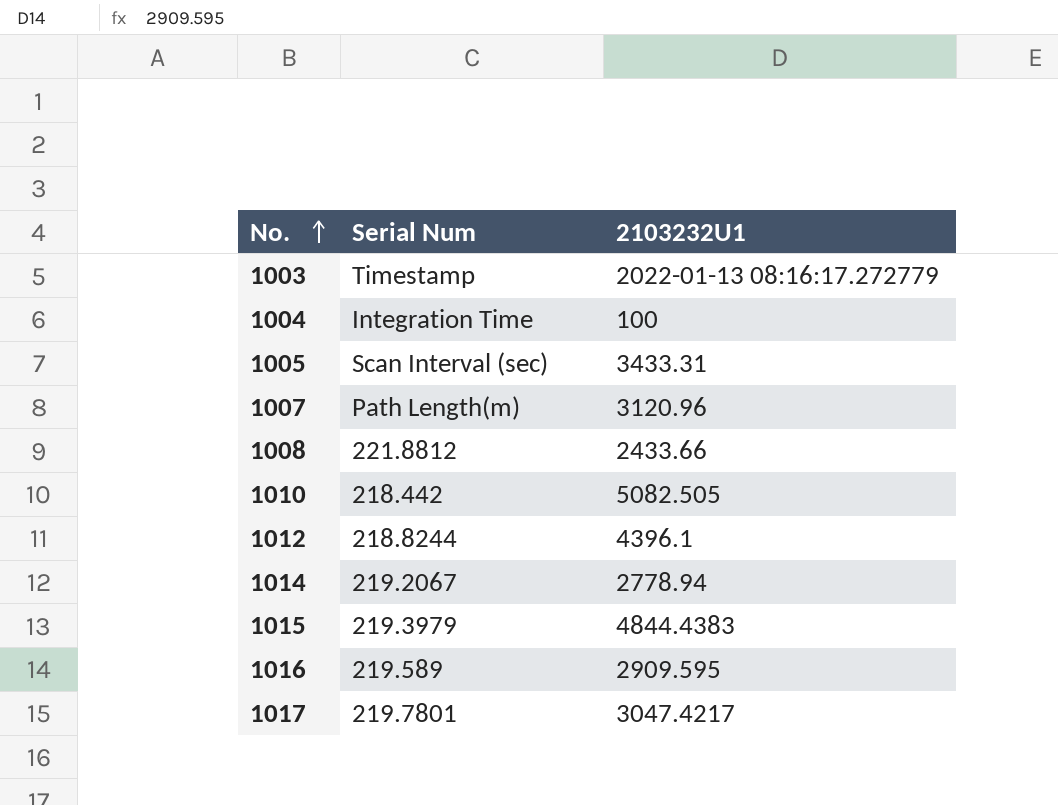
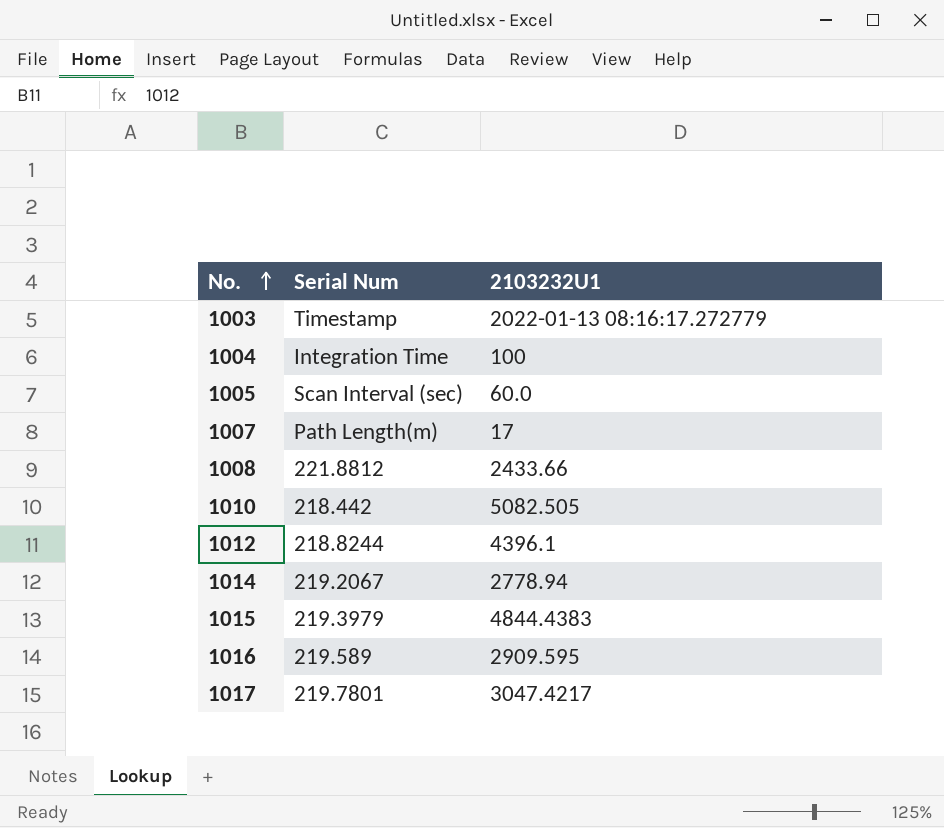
1005 | 2103232U1: 3433.31 -> 60.0
1007 | 2103232U1: 3120.96 -> 17

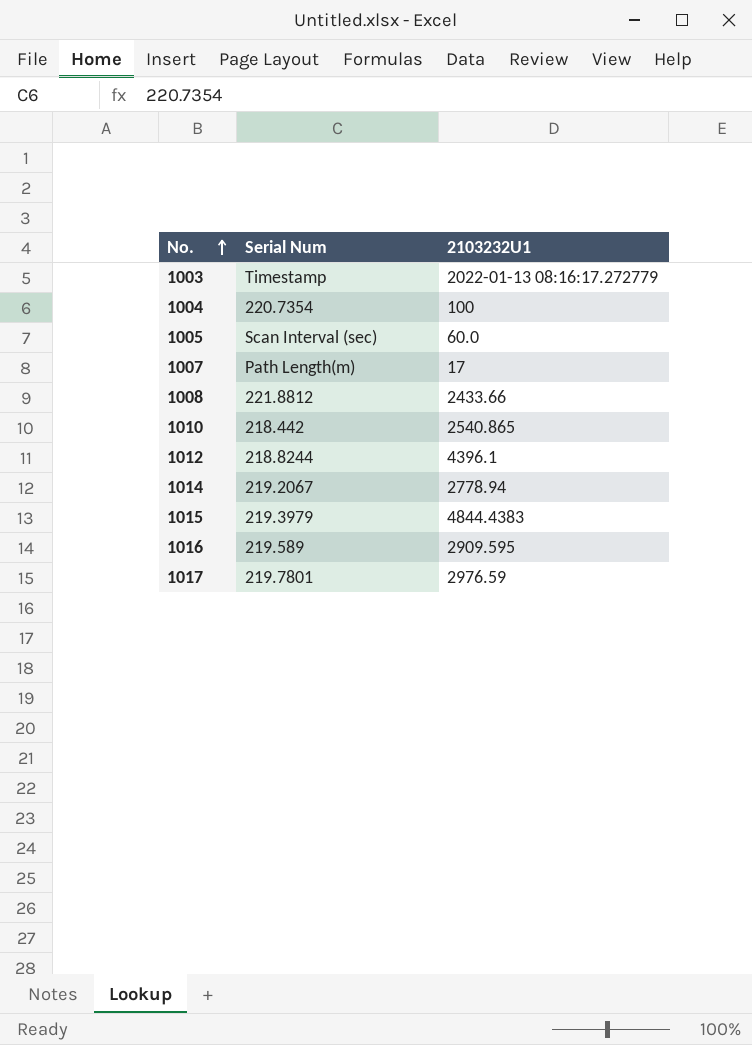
1004 | Serial Num: Integration Time -> 220.7354
1010 | 2103232U1: 5082.505 -> 2540.865
1017 | 2103232U1: 3047.4217 -> 2976.59

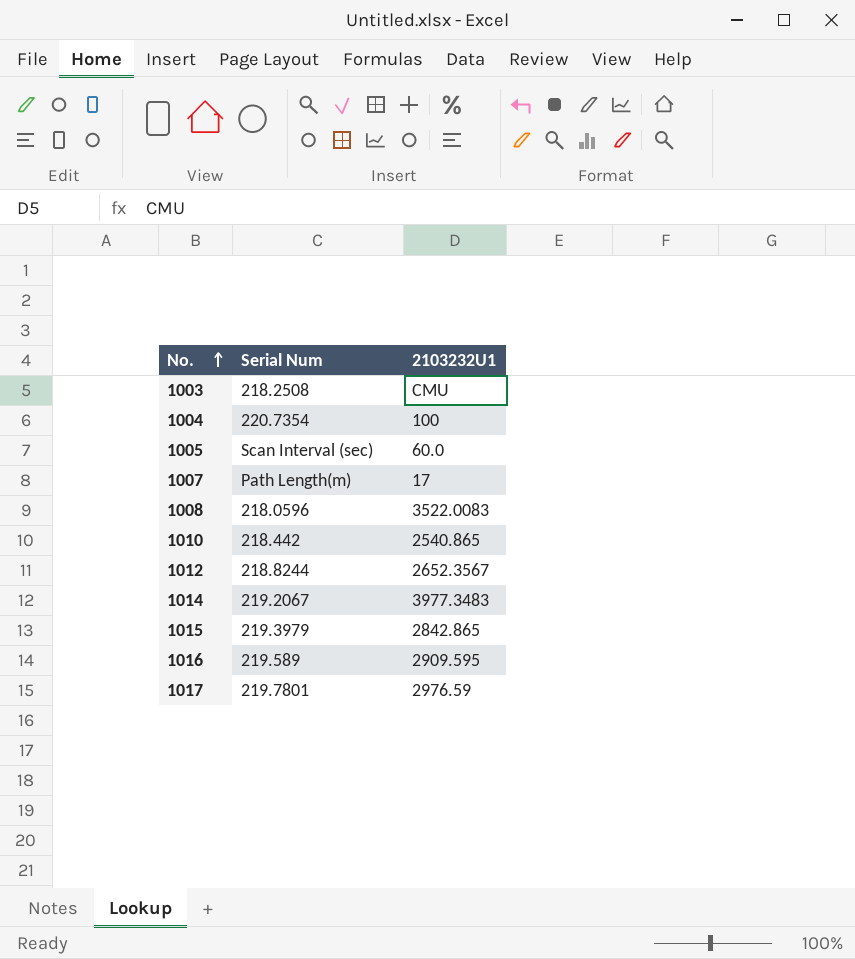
1003 | Serial Num: Timestamp -> 218.2508
1003 | 2103232U1: 2022-01-13 08:16:17.272779 -> CMU
1008 | Serial Num: 221.8812 -> 218.0596
1008 | 2103232U1: 2433.66 -> 3522.0083
1012 | 2103232U1: 4396.1 -> 2652.3567
1014 | 2103232U1: 2778.94 -> 3977.3483
1015 | 2103232U1: 4844.4383 -> 2842.865

